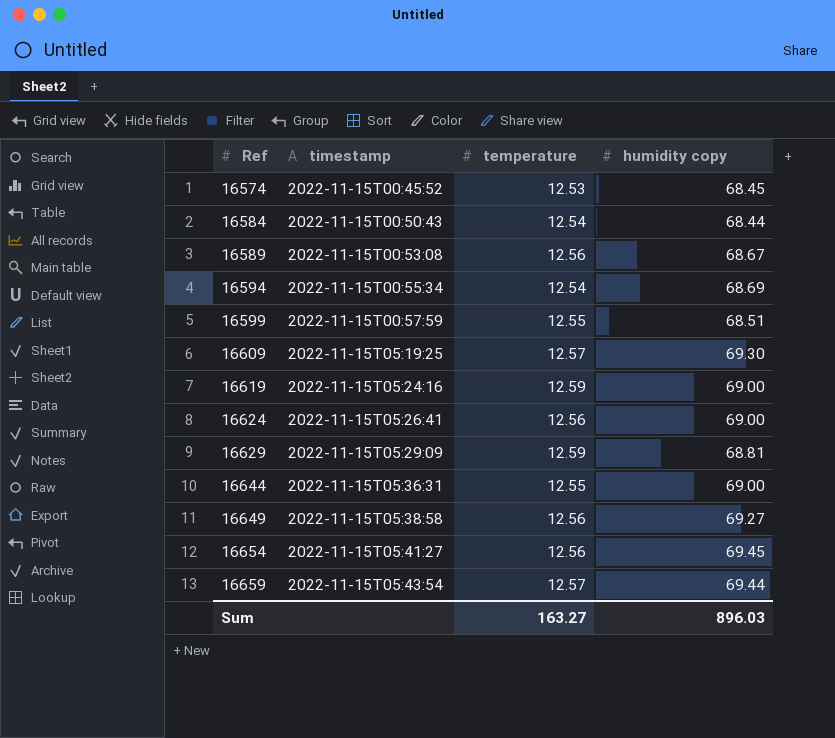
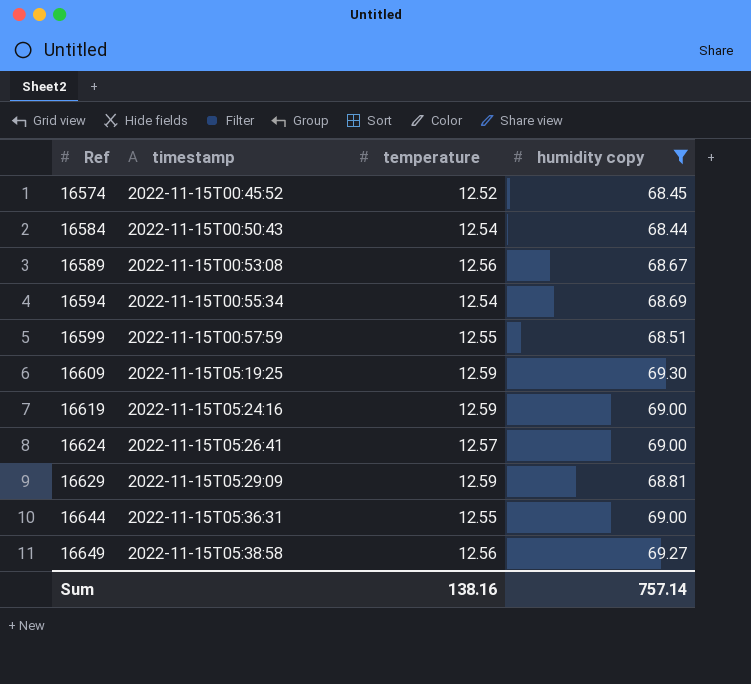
filter: none -> humidity copy <= 69.30
16574 | temperature: 12.53 -> 12.52
16609 | temperature: 12.57 -> 12.59
16624 | temperature: 12.56 -> 12.57
Sum | temperature: 163.27 -> 138.16
Sum | humidity copy: 896.03 -> 757.14

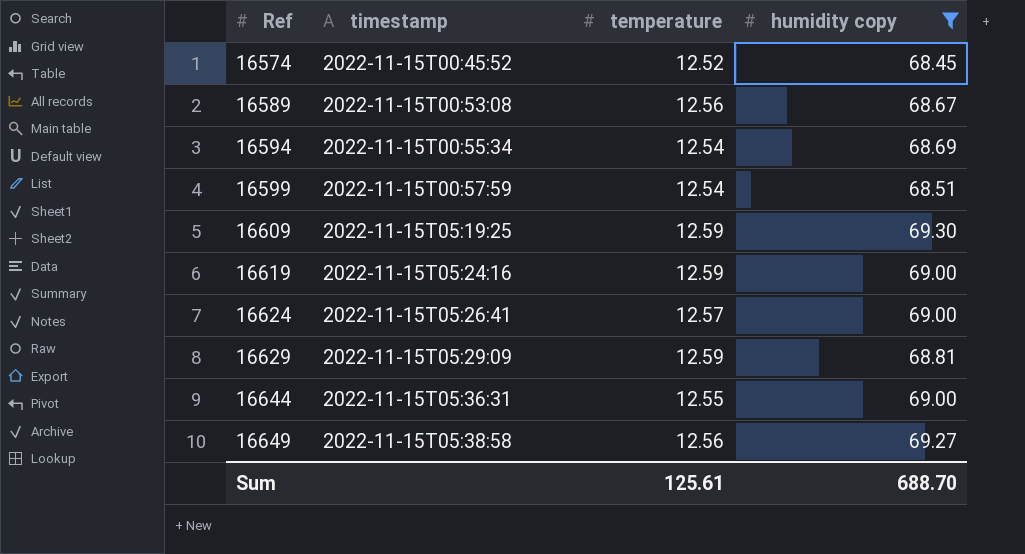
row 16584: 2022-11-15T00:50:43 | 12.54 | 68.44 -> none
16599 | temperature: 12.55 -> 12.54
Sum | temperature: 138.16 -> 125.61
Sum | humidity copy: 757.14 -> 688.70

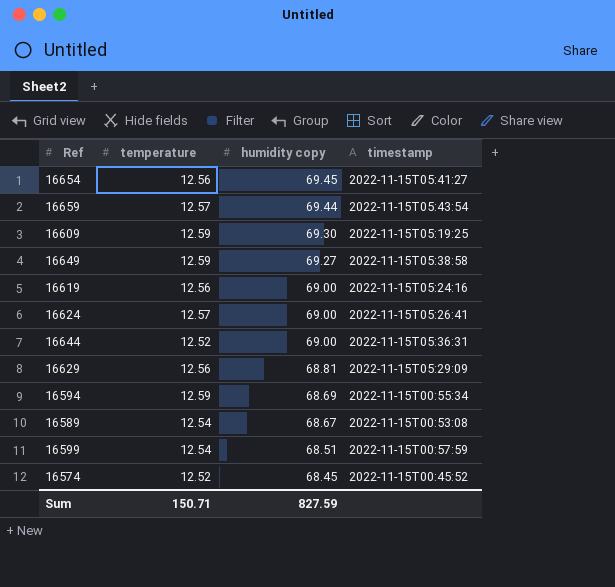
filter: humidity copy <= 69.30 -> none
row order: Ref ascending -> humidity copy descending
column timestamp | position: 2 -> 4
16649 | temperature: 12.56 -> 12.59
16619 | temperature: 12.59 -> 12.56
16644 | temperature: 12.55 -> 12.52
16629 | temperature: 12.59 -> 12.56
16594 | temperature: 12.54 -> 12.59
16589 | temperature: 12.56 -> 12.54
Sum | temperature: 125.61 -> 150.71
Sum | humidity copy: 688.70 -> 827.59

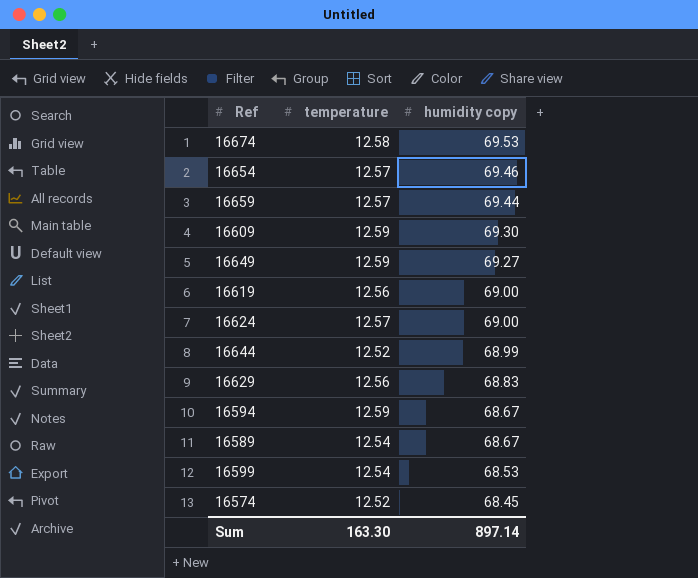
column timestamp | position: 4 -> none
row 16674: none -> 12.58 | 69.53
16654 | temperature: 12.56 -> 12.57
16654 | humidity copy: 69.45 -> 69.46
16644 | humidity copy: 69.00 -> 68.99
16629 | humidity copy: 68.81 -> 68.83
16594 | humidity copy: 68.69 -> 68.67
16599 | humidity copy: 68.51 -> 68.53
Sum | temperature: 150.71 -> 163.30
Sum | humidity copy: 827.59 -> 897.14

